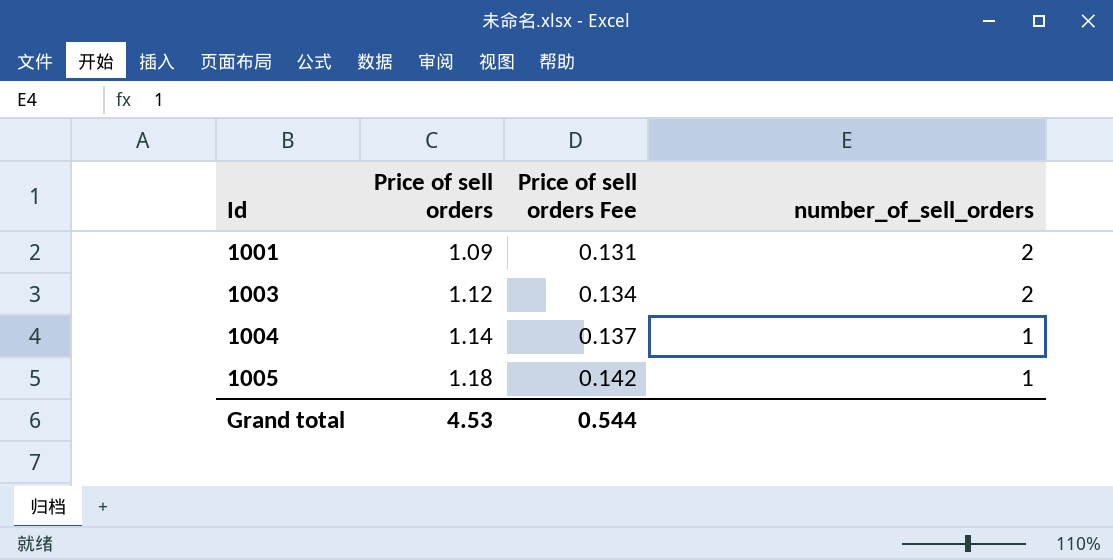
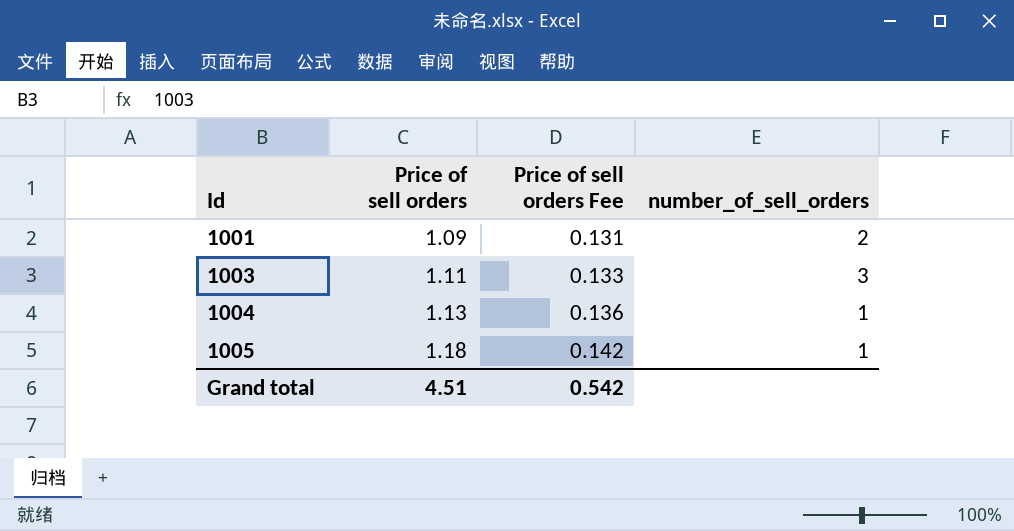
1003 | Price of sell orders: 1.12 -> 1.11
1003 | Price of sell orders Fee: 0.134 -> 0.133
1003 | number_of_sell_orders: 2 -> 3
1004 | Price of sell orders: 1.14 -> 1.13
1004 | Price of sell orders Fee: 0.137 -> 0.136
Grand total | Price of sell orders: 4.53 -> 4.51
Grand total | Price of sell orders Fee: 0.544 -> 0.542

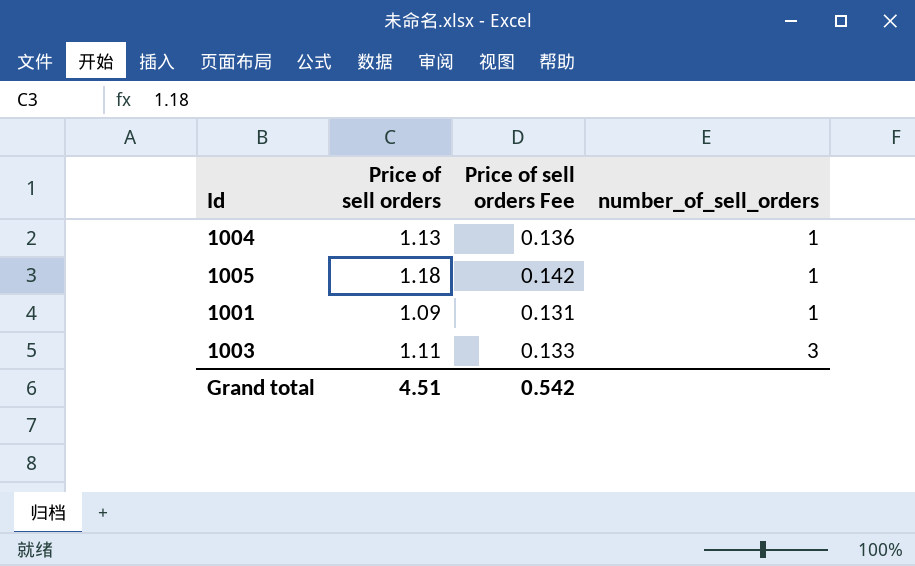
row order: Id ascending -> number_of_sell_orders ascending
1001 | number_of_sell_orders: 2 -> 1

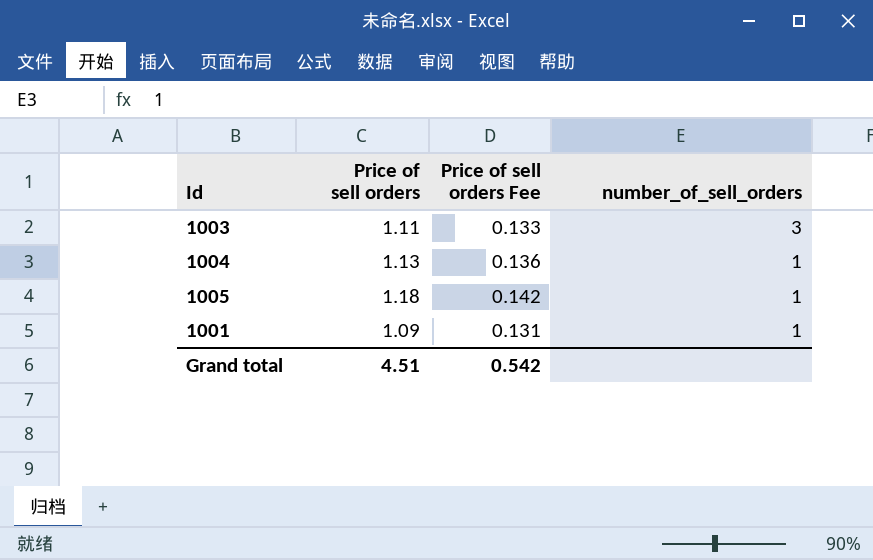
row order: number_of_sell_orders ascending -> number_of_sell_orders descending

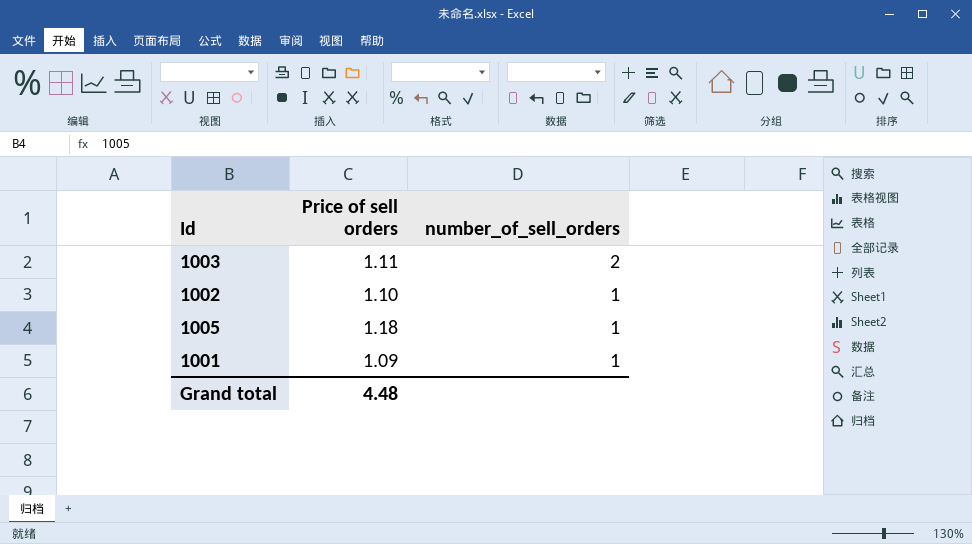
column Price of sell orders Fee | formula: [Price of sell orders] * 0.12 -> none
row 1004: 1.13 | 0.136 | 1 -> none
1003 | number_of_sell_orders: 3 -> 2
row 1002: none -> 1.10 | 1
Grand total | Price of sell orders: 4.51 -> 4.48

